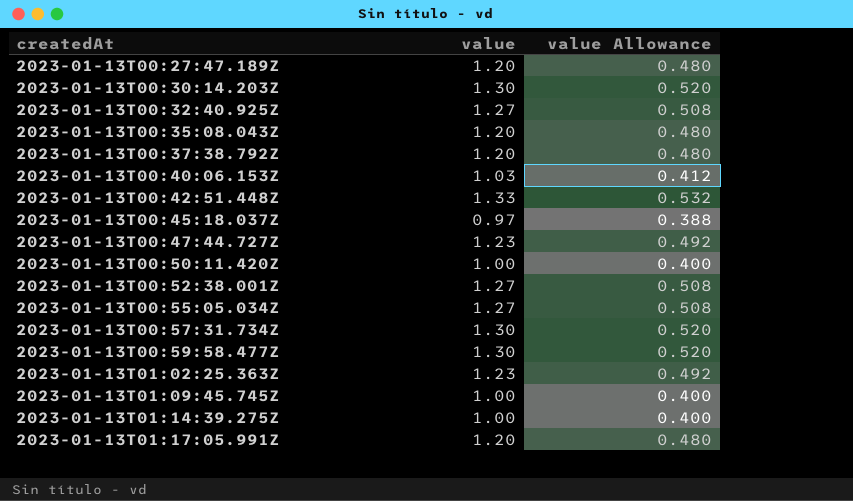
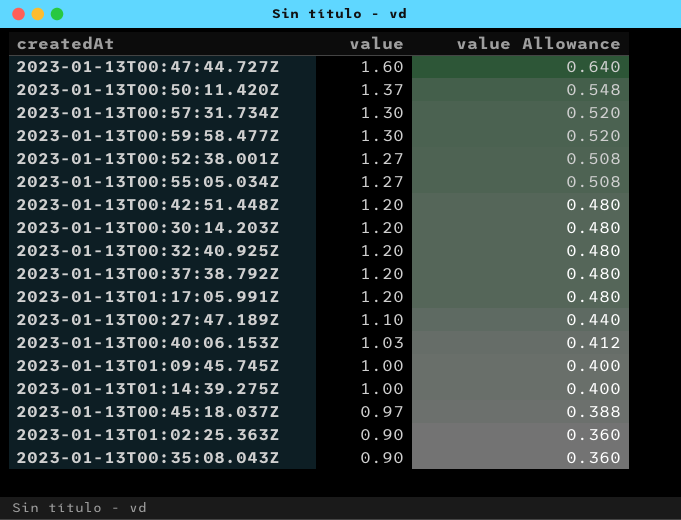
row order: createdAt ascending -> value descending
2023-01-13T00:47:44.727Z | value: 1.23 -> 1.60
2023-01-13T00:47:44.727Z | value Allowance: 0.492 -> 0.640
2023-01-13T00:50:11.420Z | value: 1.00 -> 1.37
2023-01-13T00:50:11.420Z | value Allowance: 0.400 -> 0.548
2023-01-13T00:42:51.448Z | value: 1.33 -> 1.20
2023-01-13T00:42:51.448Z | value Allowance: 0.532 -> 0.480
2023-01-13T00:30:14.203Z | value: 1.30 -> 1.20
2023-01-13T00:30:14.203Z | value Allowance: 0.520 -> 0.480
2023-01-13T00:32:40.925Z | value: 1.27 -> 1.20
2023-01-13T00:32:40.925Z | value Allowance: 0.508 -> 0.480
2023-01-13T00:27:47.189Z | value: 1.20 -> 1.10
2023-01-13T00:27:47.189Z | value Allowance: 0.480 -> 0.440
2023-01-13T01:02:25.363Z | value: 1.23 -> 0.90
2023-01-13T01:02:25.363Z | value Allowance: 0.492 -> 0.360
2023-01-13T00:35:08.043Z | value: 1.20 -> 0.90
2023-01-13T00:35:08.043Z | value Allowance: 0.480 -> 0.360

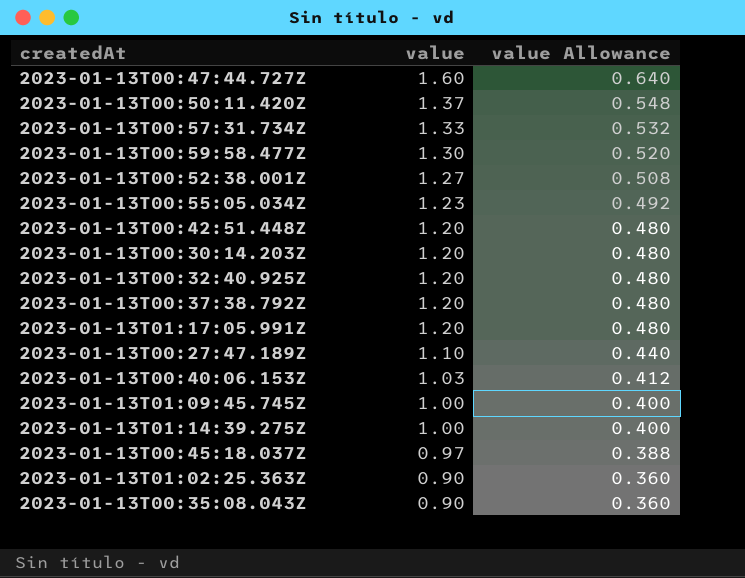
2023-01-13T00:57:31.734Z | value: 1.30 -> 1.33
2023-01-13T00:57:31.734Z | value Allowance: 0.520 -> 0.532
2023-01-13T00:55:05.034Z | value: 1.27 -> 1.23
2023-01-13T00:55:05.034Z | value Allowance: 0.508 -> 0.492

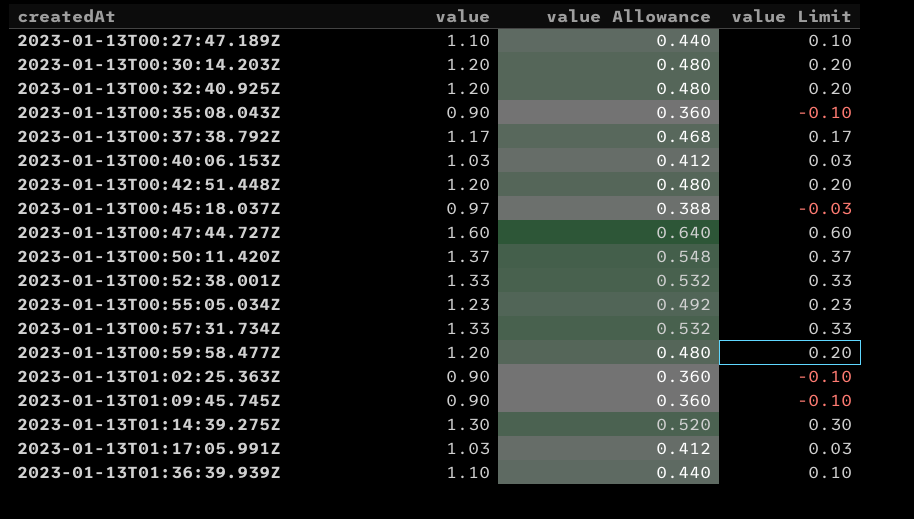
row order: value descending -> createdAt ascending
column value Limit | formula: none -> [value] - 1
2023-01-13T00:37:38.792Z | value: 1.20 -> 1.17
2023-01-13T00:37:38.792Z | value Allowance: 0.480 -> 0.468
2023-01-13T00:52:38.001Z | value: 1.27 -> 1.33
2023-01-13T00:52:38.001Z | value Allowance: 0.508 -> 0.532
2023-01-13T00:59:58.477Z | value: 1.30 -> 1.20
2023-01-13T00:59:58.477Z | value Allowance: 0.520 -> 0.480
2023-01-13T01:09:45.745Z | value: 1.00 -> 0.90
2023-01-13T01:09:45.745Z | value Allowance: 0.400 -> 0.360
2023-01-13T01:14:39.275Z | value: 1.00 -> 1.30
2023-01-13T01:14:39.275Z | value Allowance: 0.400 -> 0.520
2023-01-13T01:17:05.991Z | value: 1.20 -> 1.03
2023-01-13T01:17:05.991Z | value Allowance: 0.480 -> 0.412
row 2023-01-13T01:36:39.939Z: none -> 1.10 | 0.440 | 0.10

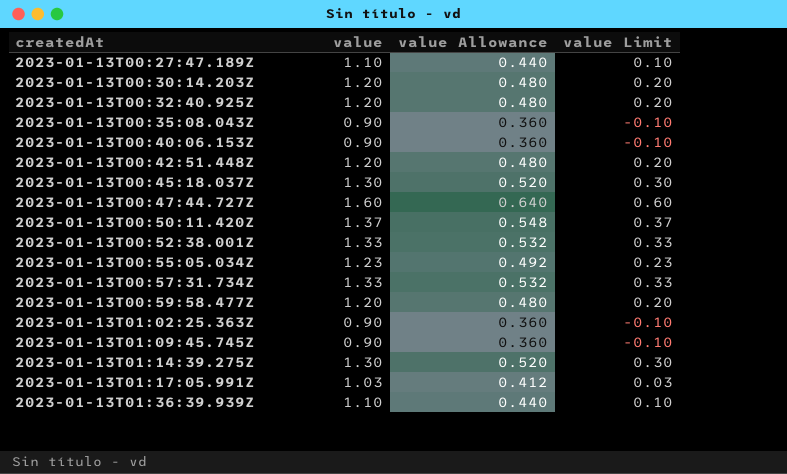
row 2023-01-13T00:37:38.792Z: 1.17 | 0.468 | 0.17 -> none
2023-01-13T00:40:06.153Z | value: 1.03 -> 0.90
2023-01-13T00:40:06.153Z | value Allowance: 0.412 -> 0.360
2023-01-13T00:40:06.153Z | value Limit: 0.03 -> -0.10
2023-01-13T00:45:18.037Z | value: 0.97 -> 1.30
2023-01-13T00:45:18.037Z | value Allowance: 0.388 -> 0.520
2023-01-13T00:45:18.037Z | value Limit: -0.03 -> 0.30

